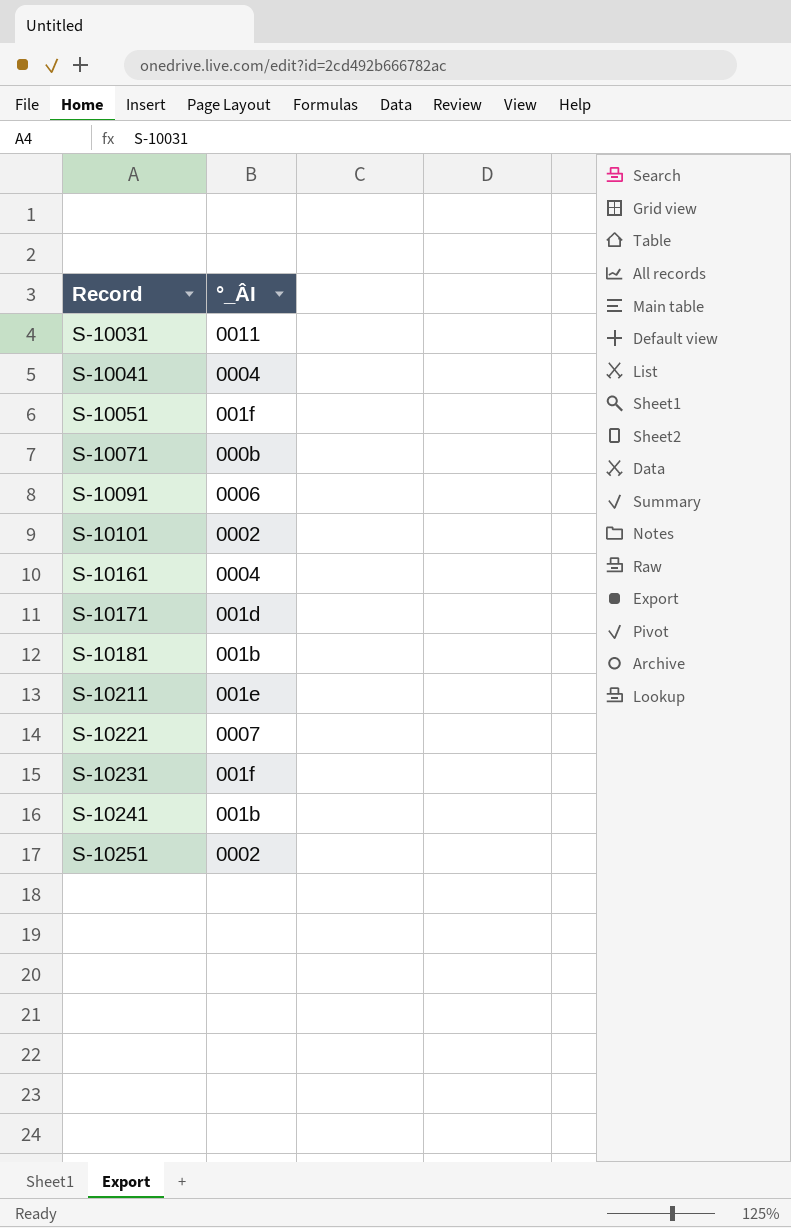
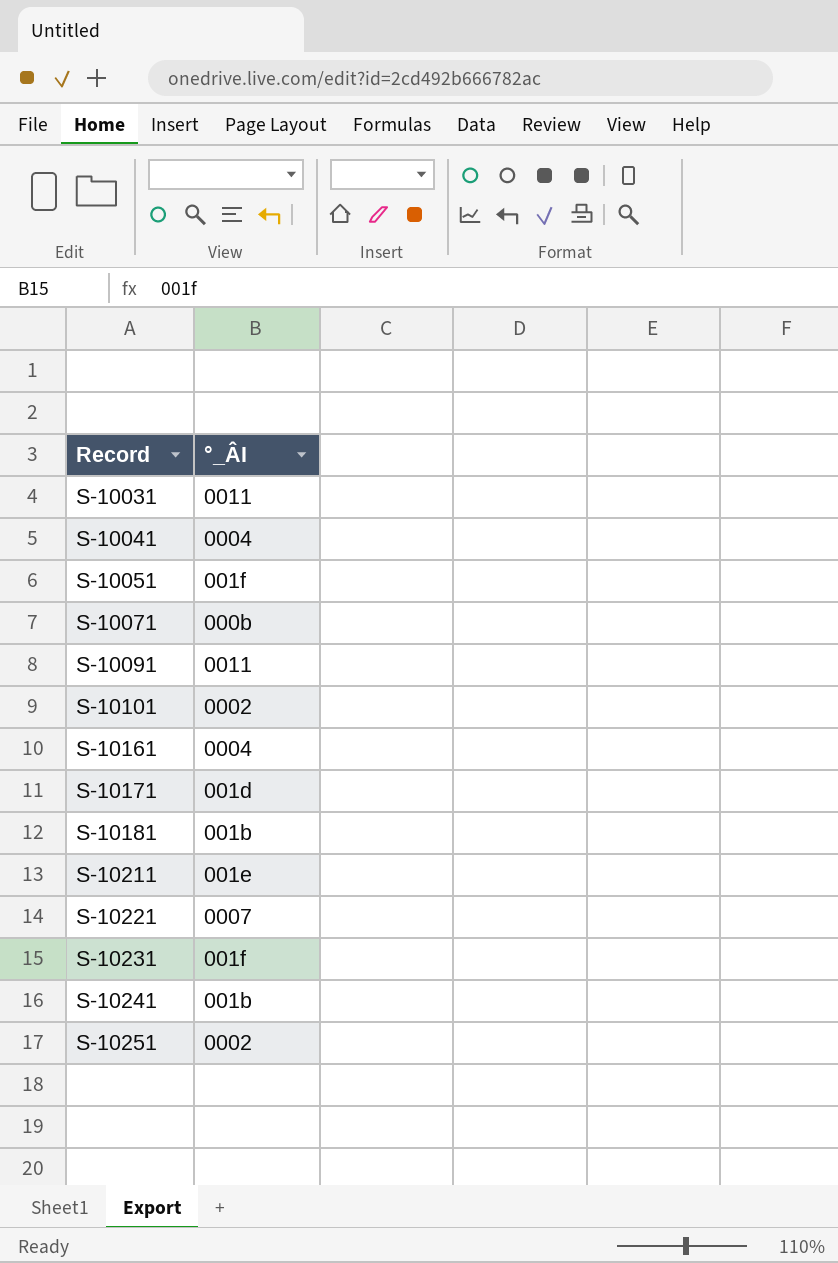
S-10091 | °_ÂI: 0006 -> 0011

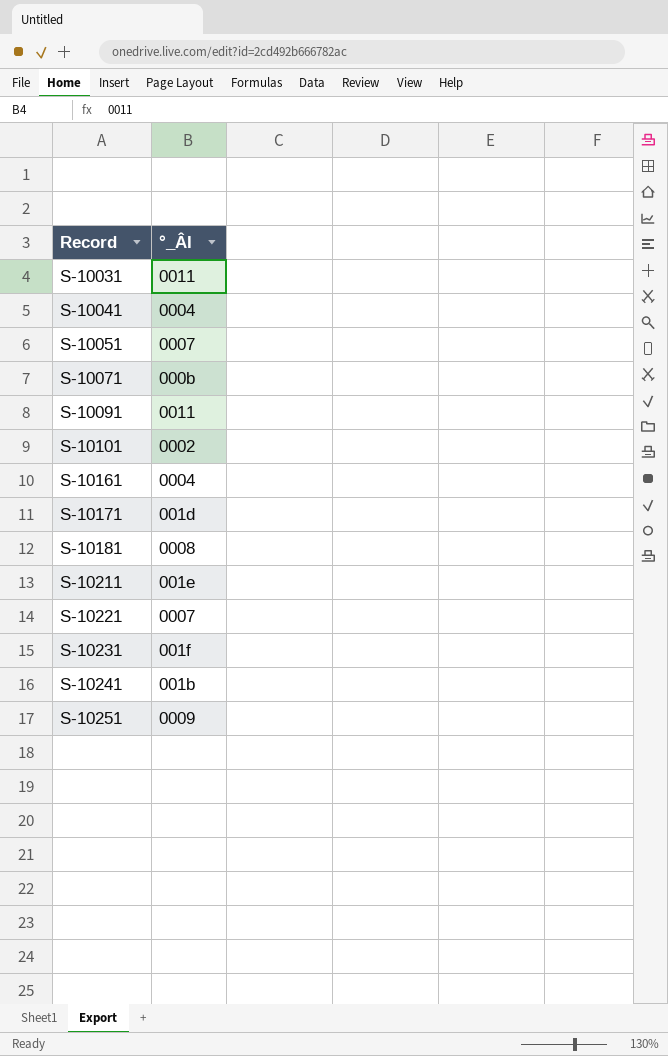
S-10051 | °_ÂI: 001f -> 0007
S-10181 | °_ÂI: 001b -> 0008
S-10251 | °_ÂI: 0002 -> 0009

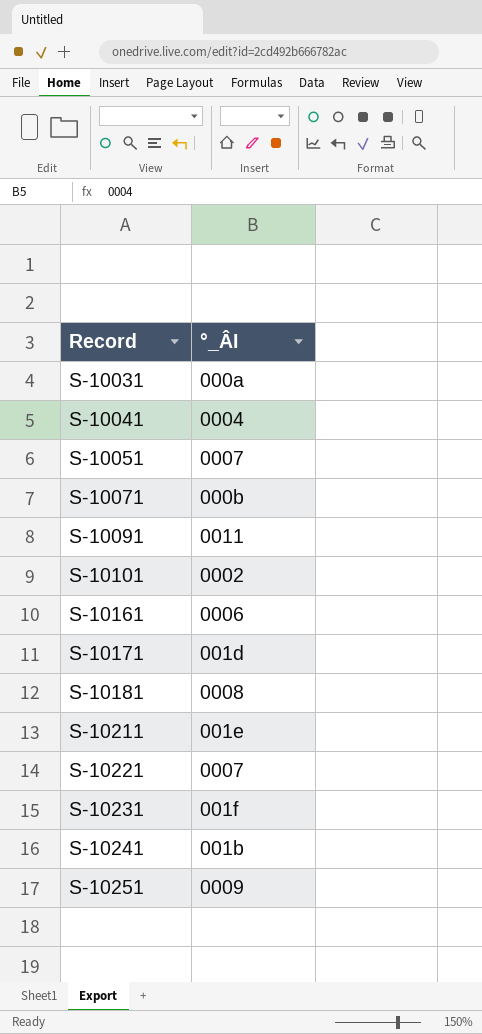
S-10031 | °_ÂI: 0011 -> 000a
S-10161 | °_ÂI: 0004 -> 0006

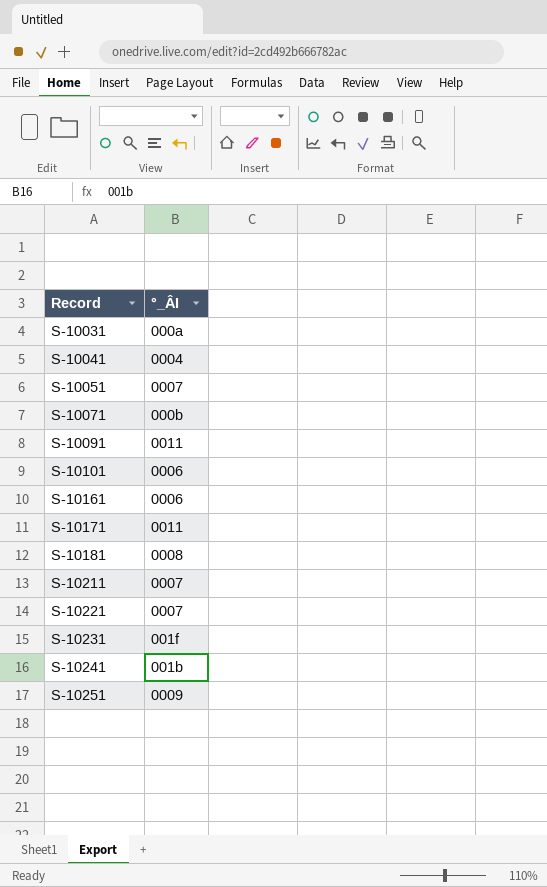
S-10101 | °_ÂI: 0002 -> 0006
S-10171 | °_ÂI: 001d -> 0011
S-10211 | °_ÂI: 001e -> 0007

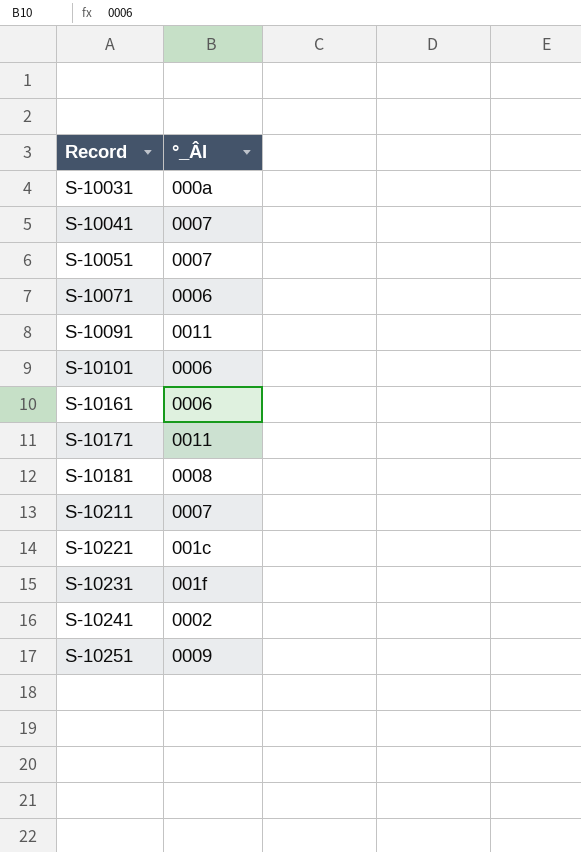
S-10041 | °_ÂI: 0004 -> 0007
S-10071 | °_ÂI: 000b -> 0006
S-10221 | °_ÂI: 0007 -> 001c
S-10241 | °_ÂI: 001b -> 0002

